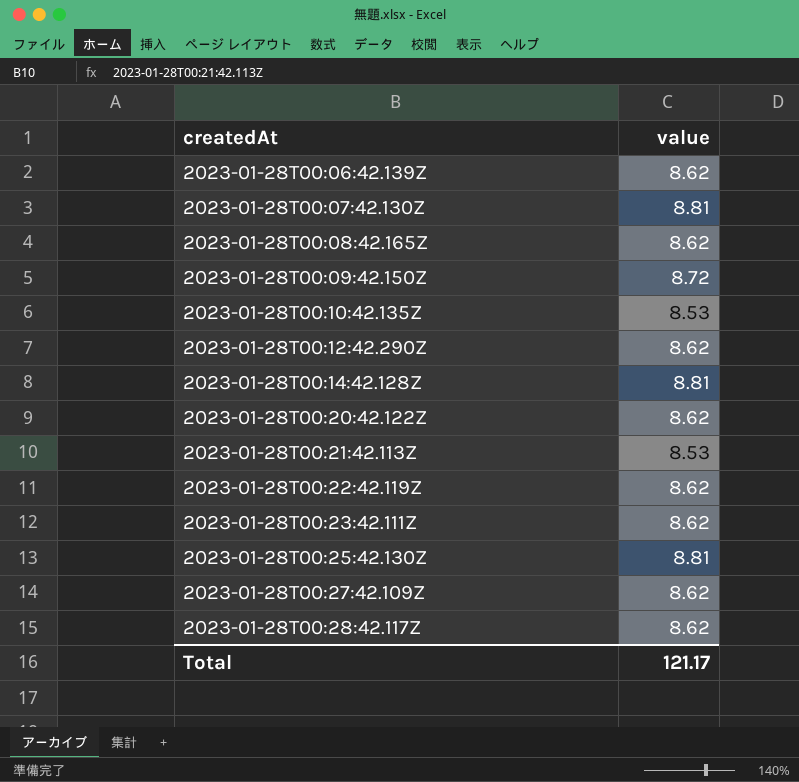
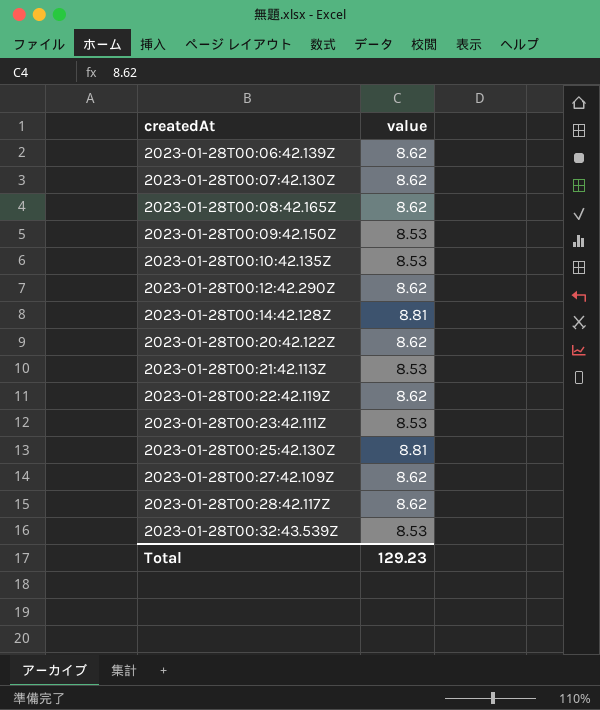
2023-01-28T00:07:42.130Z | value: 8.81 -> 8.62
2023-01-28T00:09:42.150Z | value: 8.72 -> 8.53
2023-01-28T00:23:42.111Z | value: 8.62 -> 8.53
row 2023-01-28T00:32:43.539Z: none -> 8.53
Total | value: 121.17 -> 129.23

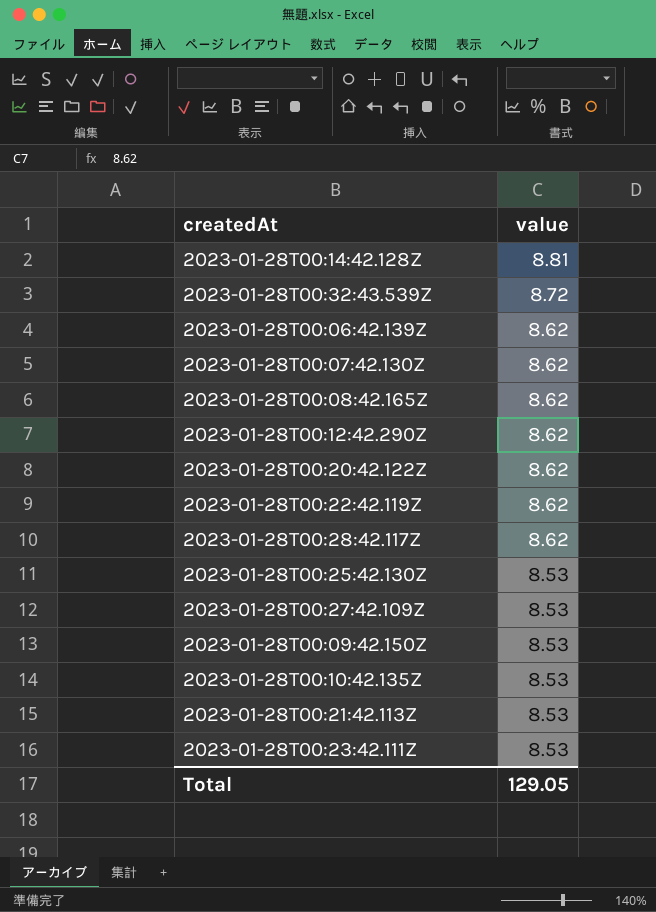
row order: createdAt ascending -> value descending
2023-01-28T00:32:43.539Z | value: 8.53 -> 8.72
2023-01-28T00:25:42.130Z | value: 8.81 -> 8.53
2023-01-28T00:27:42.109Z | value: 8.62 -> 8.53
Total | value: 129.23 -> 129.05

